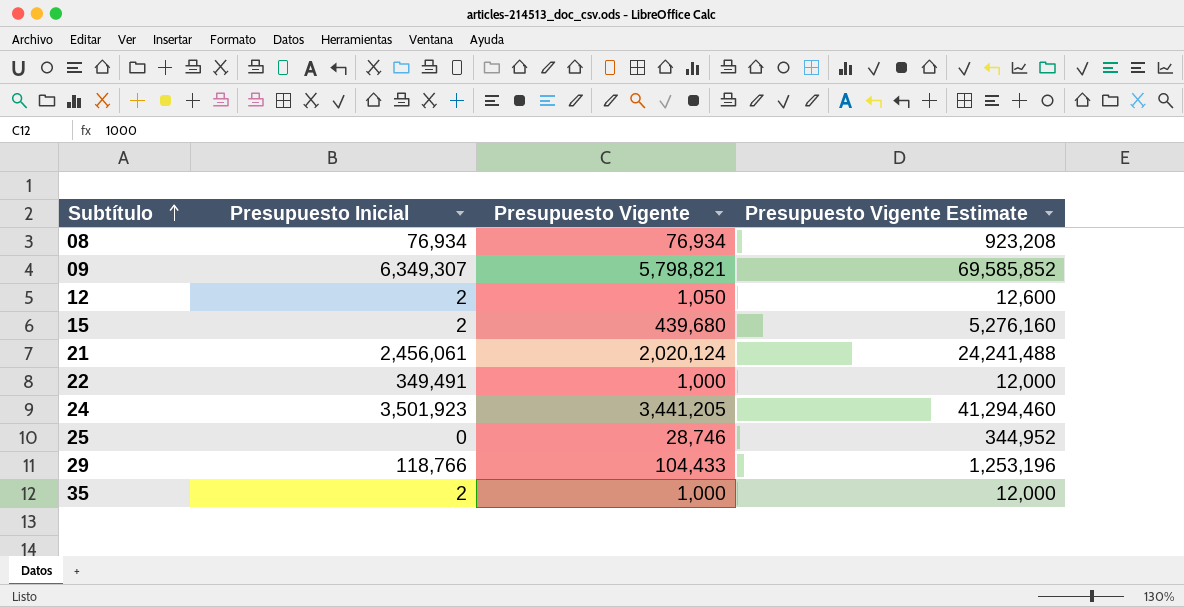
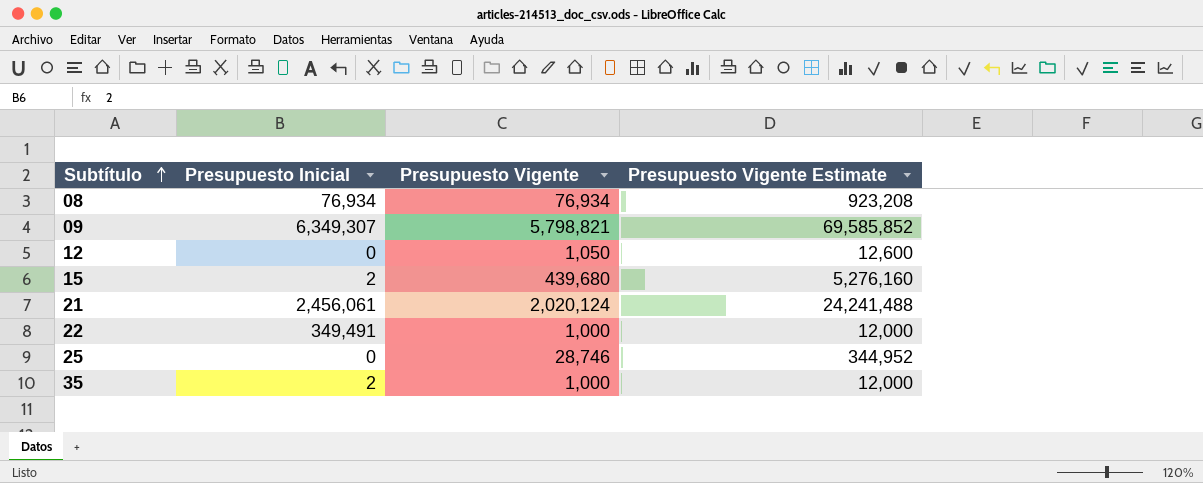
row 24: 3,501,923 | 3,441,205 | 41,294,460 -> none
row 29: 118,766 | 104,433 | 1,253,196 -> none
12 | Presupuesto Inicial: 2 -> 0

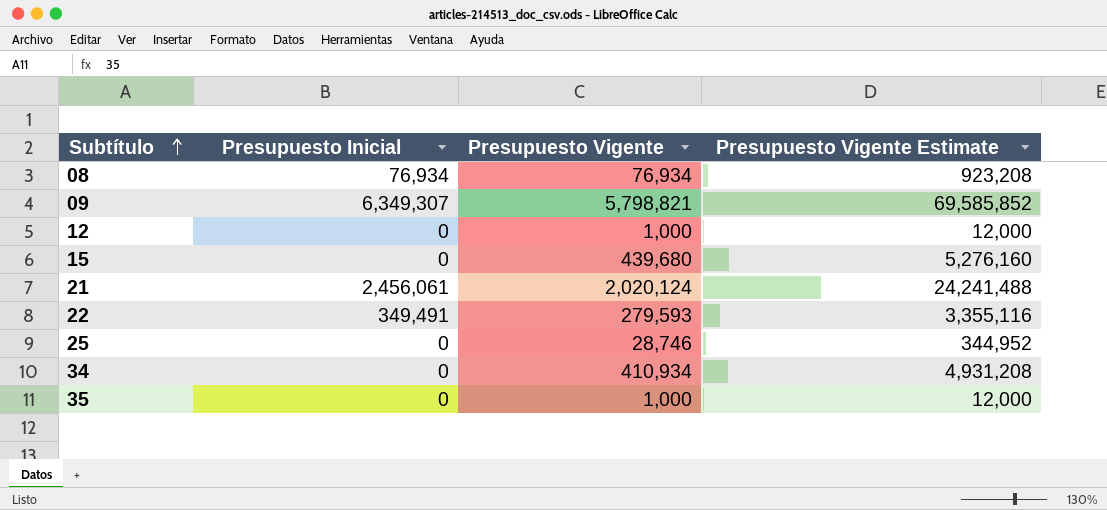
12 | Presupuesto Vigente: 1,050 -> 1,000
12 | Presupuesto Vigente Estimate: 12,600 -> 12,000
15 | Presupuesto Inicial: 2 -> 0
22 | Presupuesto Vigente: 1,000 -> 279,593
22 | Presupuesto Vigente Estimate: 12,000 -> 3,355,116
row 34: none -> 0 | 410,934 | 4,931,208
35 | Presupuesto Inicial: 2 -> 0

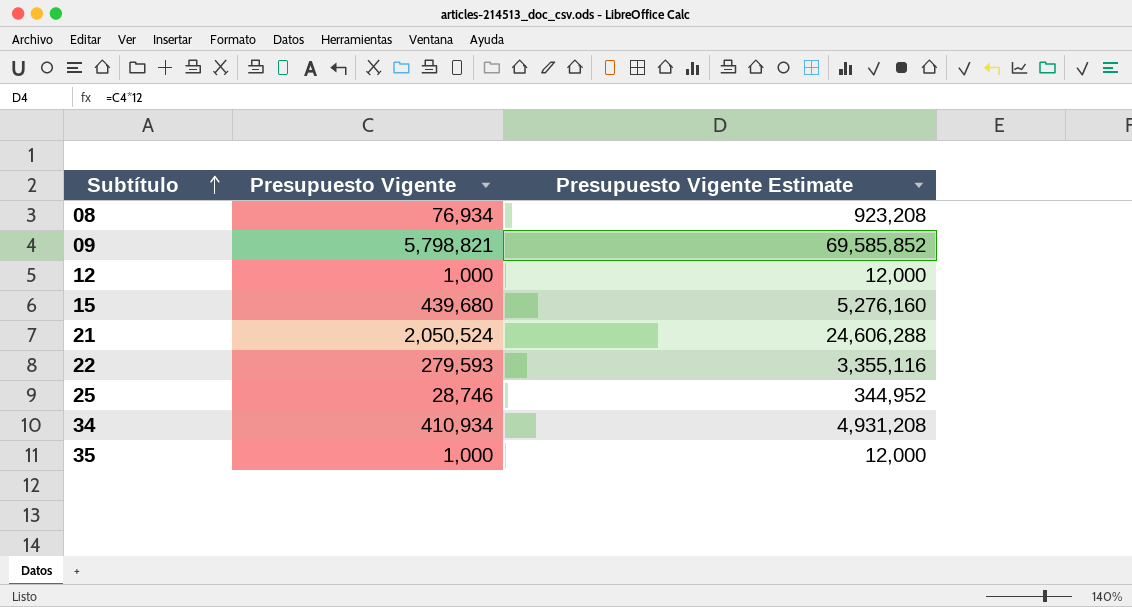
column Presupuesto Inicial | position: 2 -> none
21 | Presupuesto Vigente: 2,020,124 -> 2,050,524
21 | Presupuesto Vigente Estimate: 24,241,488 -> 24,606,288

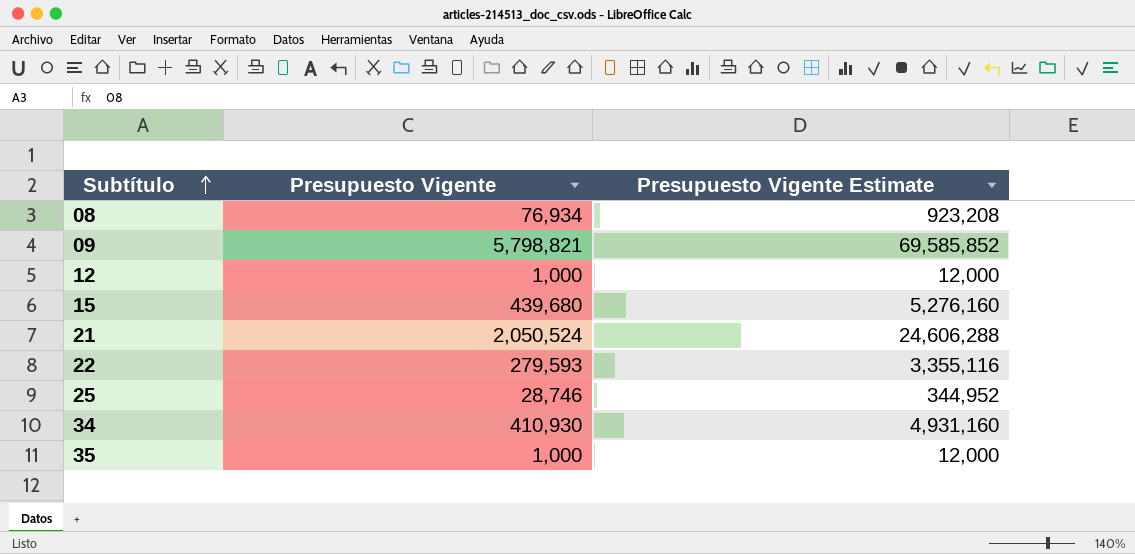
34 | Presupuesto Vigente: 410,934 -> 410,930
34 | Presupuesto Vigente Estimate: 4,931,208 -> 4,931,160

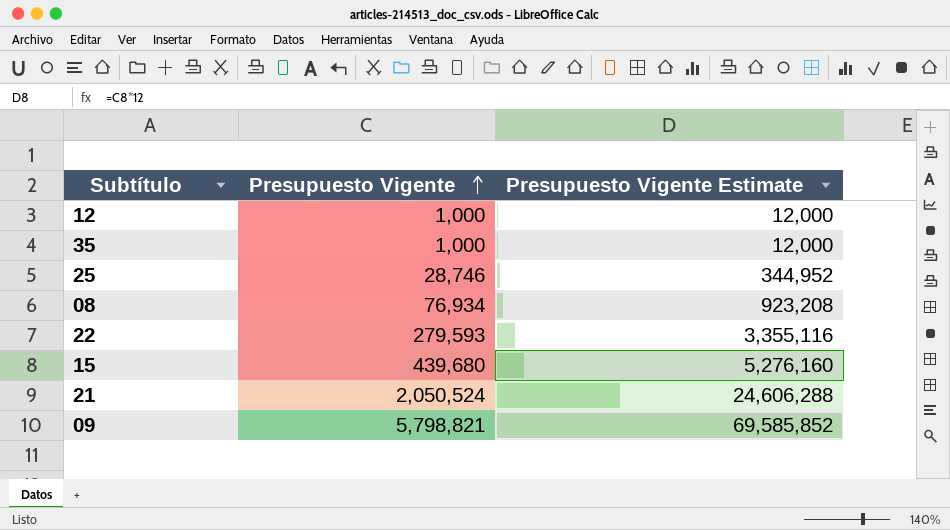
row order: Subtítulo ascending -> Presupuesto Vigente ascending
row 34: 410,930 | 4,931,160 -> none

